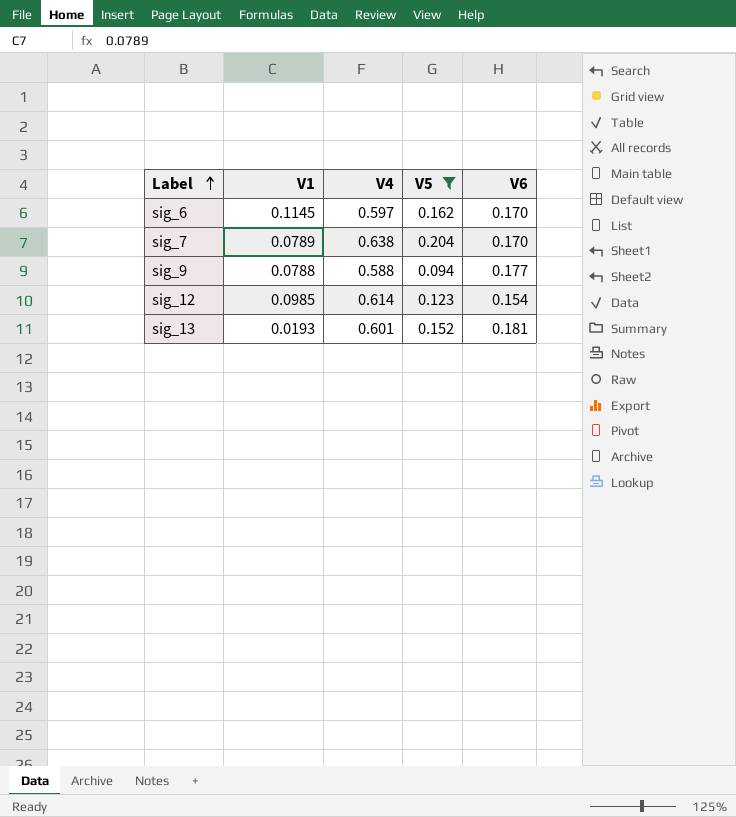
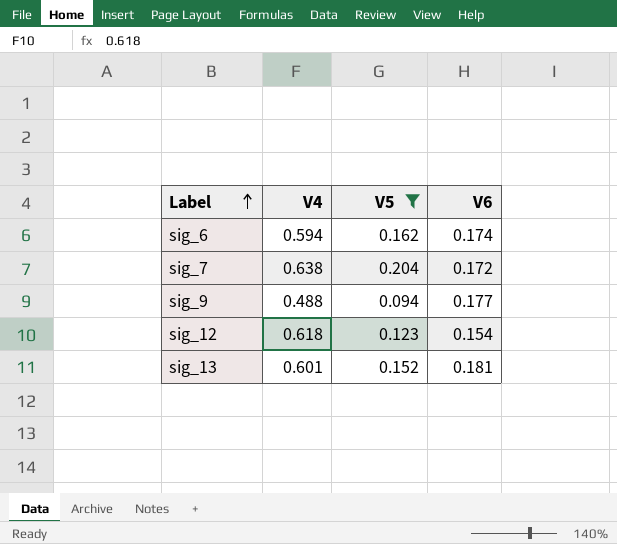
column V1 | position: 2 -> none
sig_6 | V4: 0.597 -> 0.594
sig_6 | V6: 0.170 -> 0.174
sig_7 | V6: 0.170 -> 0.172
sig_9 | V4: 0.588 -> 0.488
sig_12 | V4: 0.614 -> 0.618

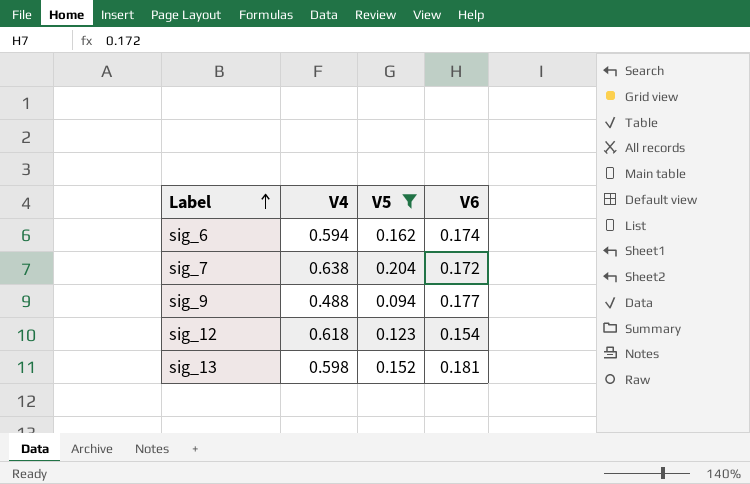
sig_13 | V4: 0.601 -> 0.598

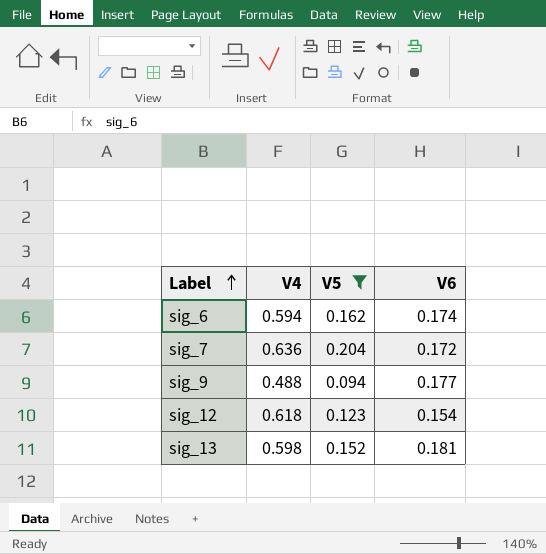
sig_7 | V4: 0.638 -> 0.636

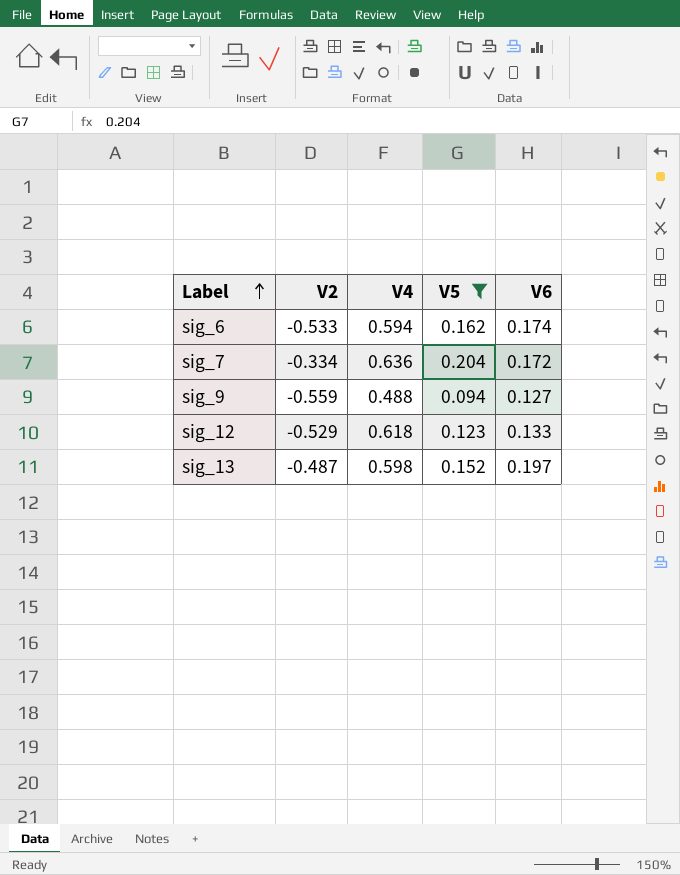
column V2 | position: none -> 2
sig_9 | V6: 0.177 -> 0.127
sig_12 | V6: 0.154 -> 0.133
sig_13 | V6: 0.181 -> 0.197

